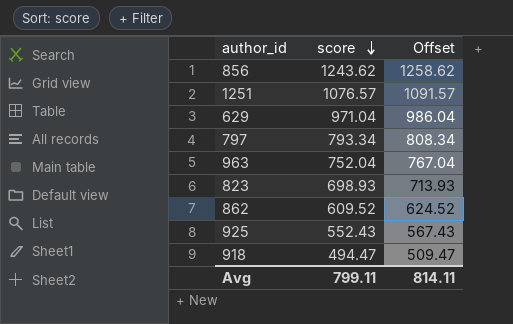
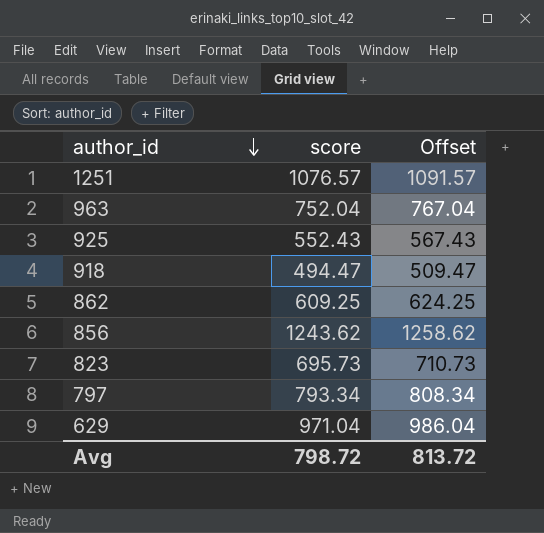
row order: score descending -> author_id descending
862 | score: 609.52 -> 609.25
862 | Offset: 624.52 -> 624.25
823 | score: 698.93 -> 695.73
823 | Offset: 713.93 -> 710.73
Avg | score: 799.11 -> 798.72
Avg | Offset: 814.11 -> 813.72

